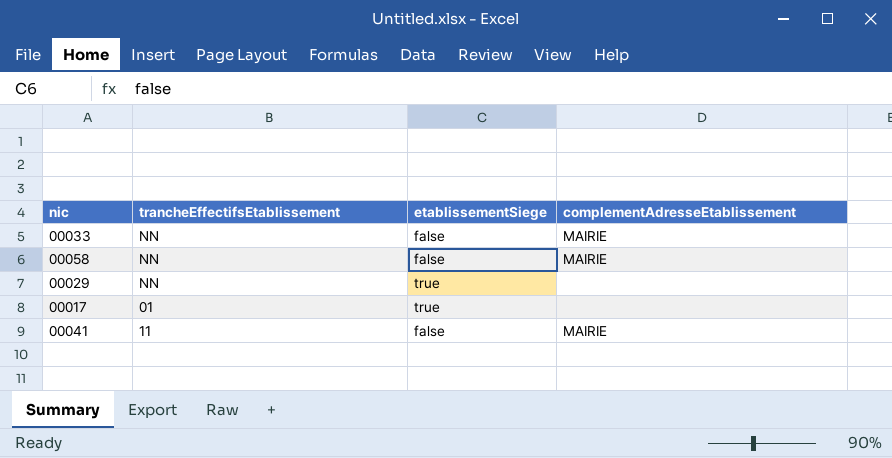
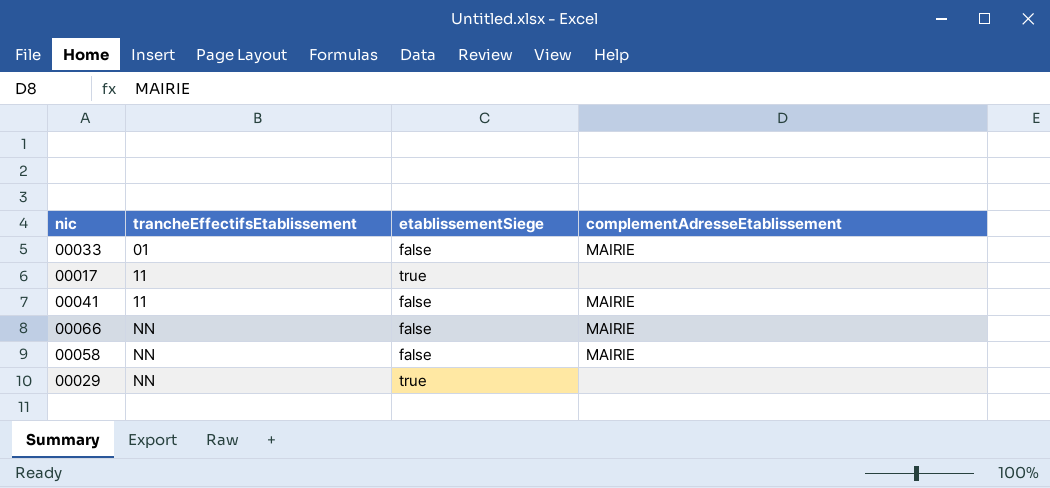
row order: none -> trancheEffectifsEtablissement ascending
00033 | trancheEffectifsEtablissement: NN -> 01
00017 | trancheEffectifsEtablissement: 01 -> 11
row 00066: none -> NN | false | MAIRIE

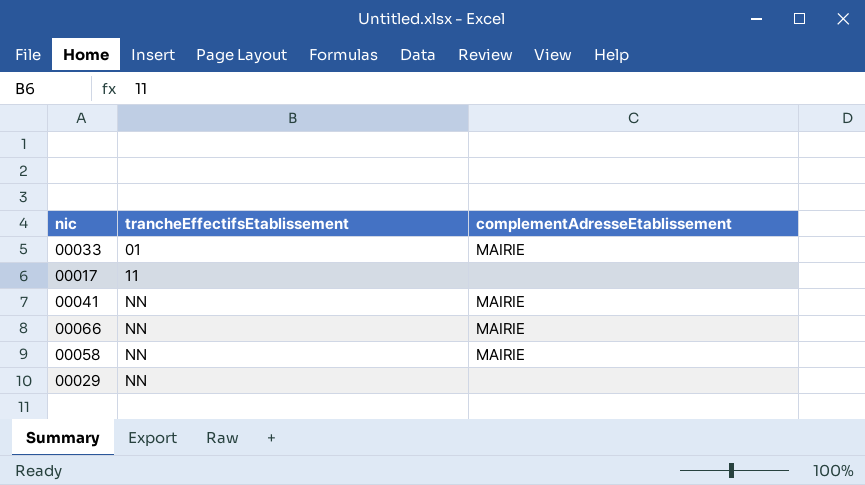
column etablissementSiege | position: 3 -> none
00041 | trancheEffectifsEtablissement: 11 -> NN

